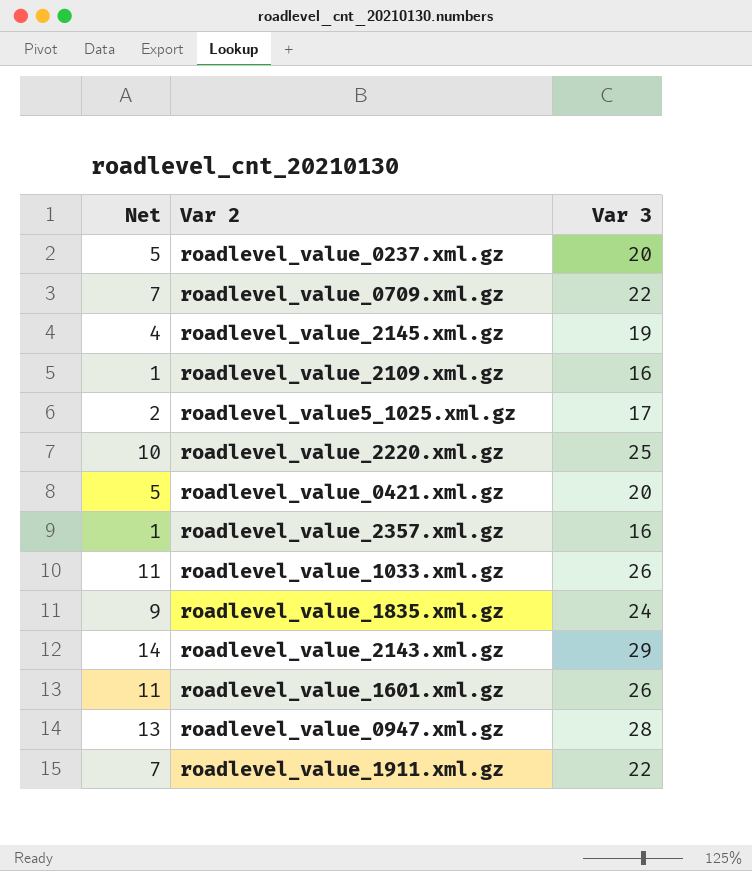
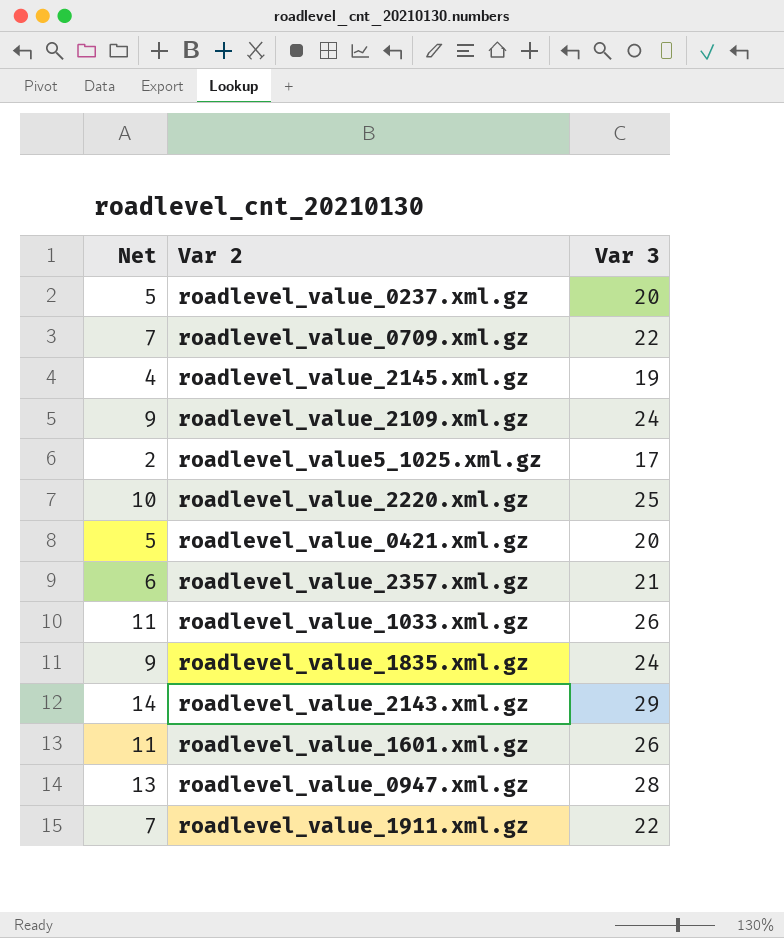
roadlevel_value_2109.xml.gz | Net: 1 -> 9
roadlevel_value_2109.xml.gz | Var 3: 16 -> 24
roadlevel_value_2357.xml.gz | Net: 1 -> 6
roadlevel_value_2357.xml.gz | Var 3: 16 -> 21

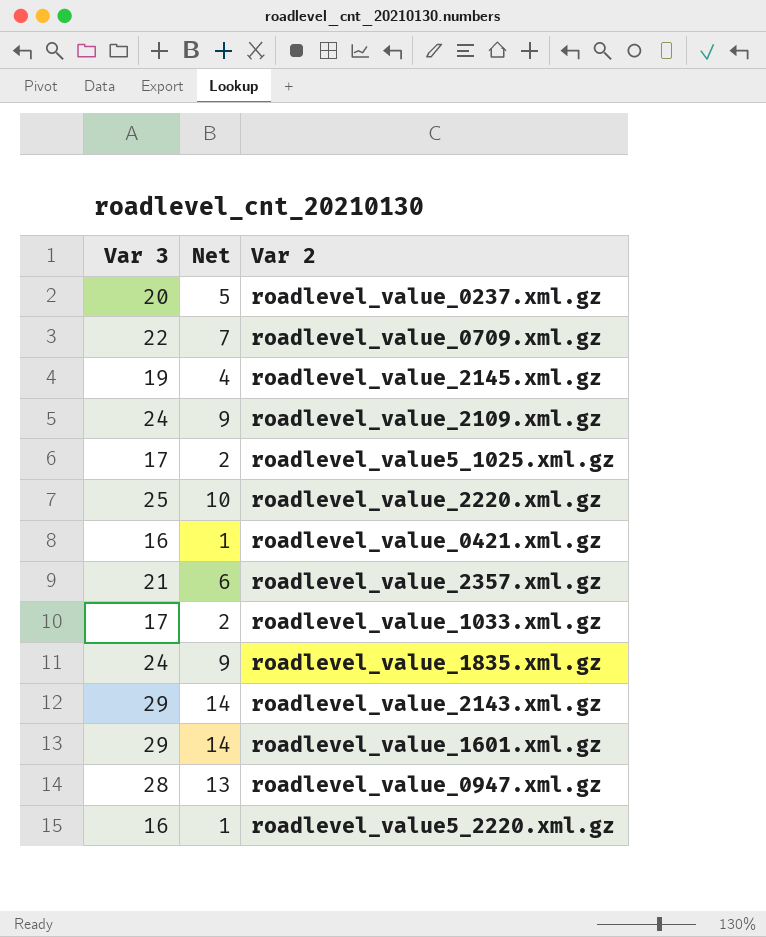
column Var 3 | position: 3 -> 1
row roadlevel_value_1911.xml.gz: 7 | 22 -> none
roadlevel_value_0421.xml.gz | Var 3: 20 -> 16
roadlevel_value_0421.xml.gz | Net: 5 -> 1
roadlevel_value_1033.xml.gz | Var 3: 26 -> 17
roadlevel_value_1033.xml.gz | Net: 11 -> 2
roadlevel_value_1601.xml.gz | Var 3: 26 -> 29
roadlevel_value_1601.xml.gz | Net: 11 -> 14
row roadlevel_value5_2220.xml.gz: none -> 16 | 1

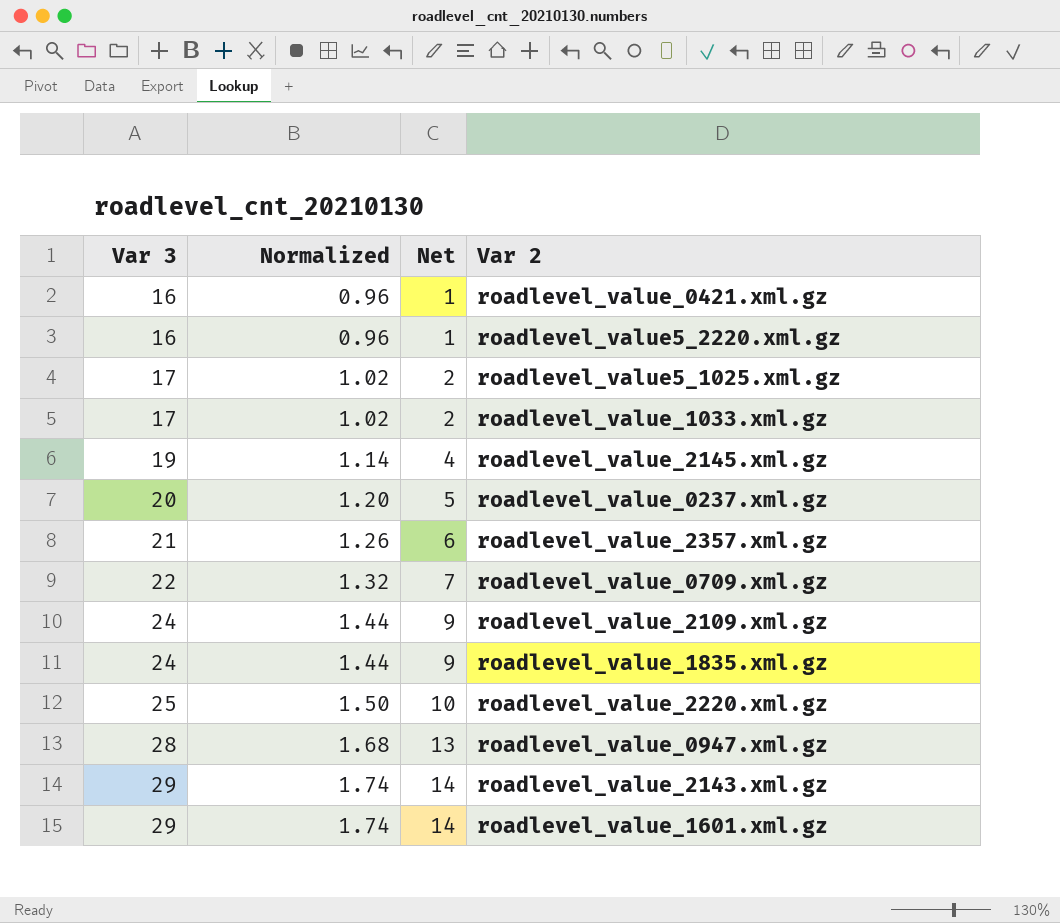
row order: none -> Var 3 ascending
column Normalized | formula: none -> [Var 3] * 0.06

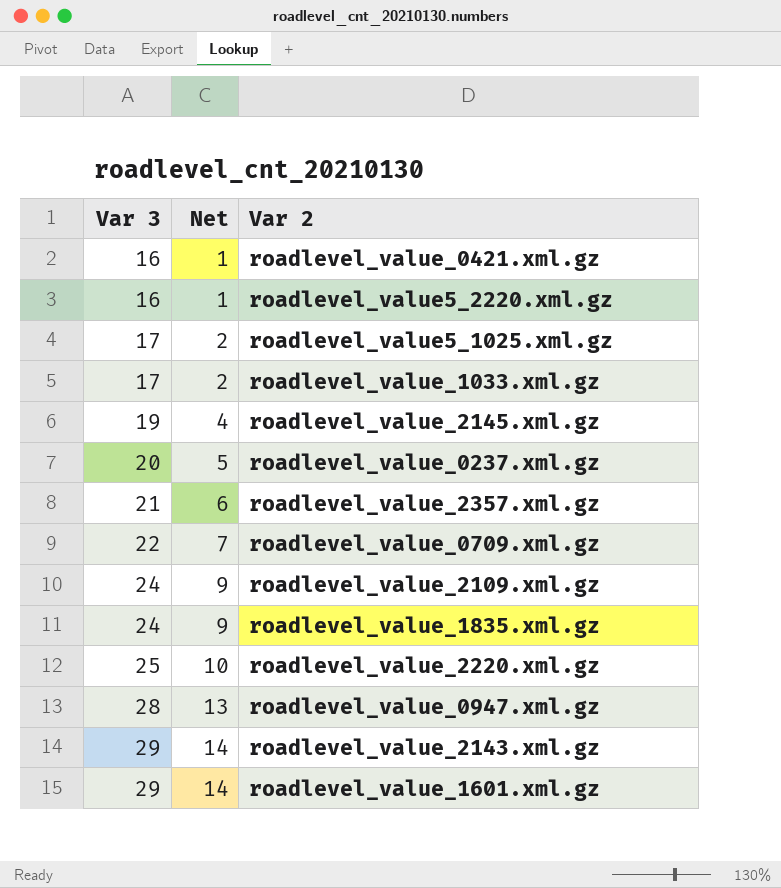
column Normalized | formula: [Var 3] * 0.06 -> none

